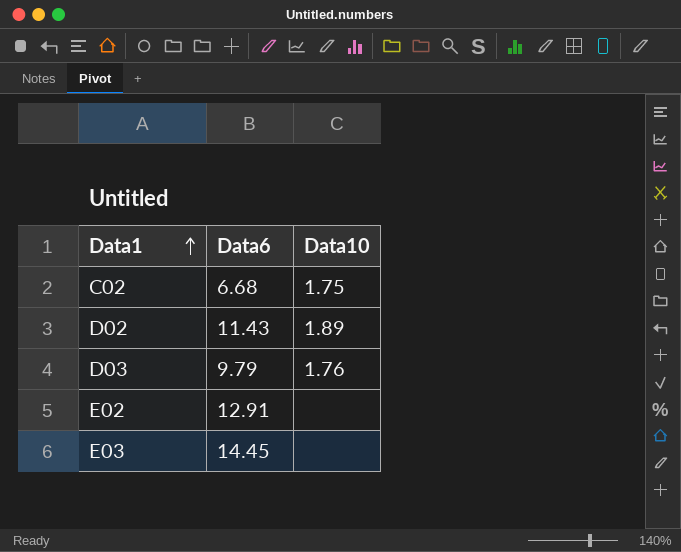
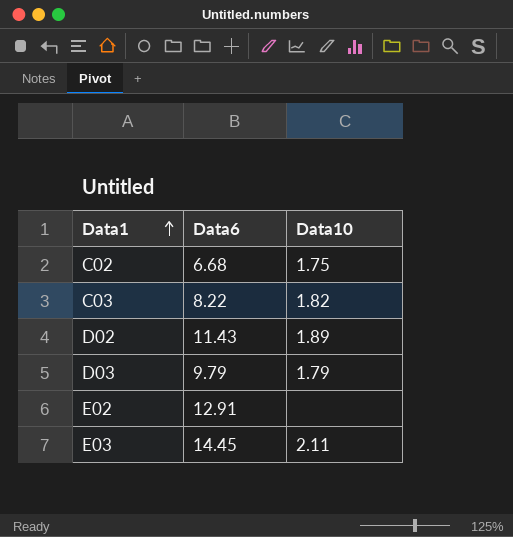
row C03: none -> 8.22 | 1.82
D03 | Data10: 1.76 -> 1.79
E03 | Data10: none -> 2.11

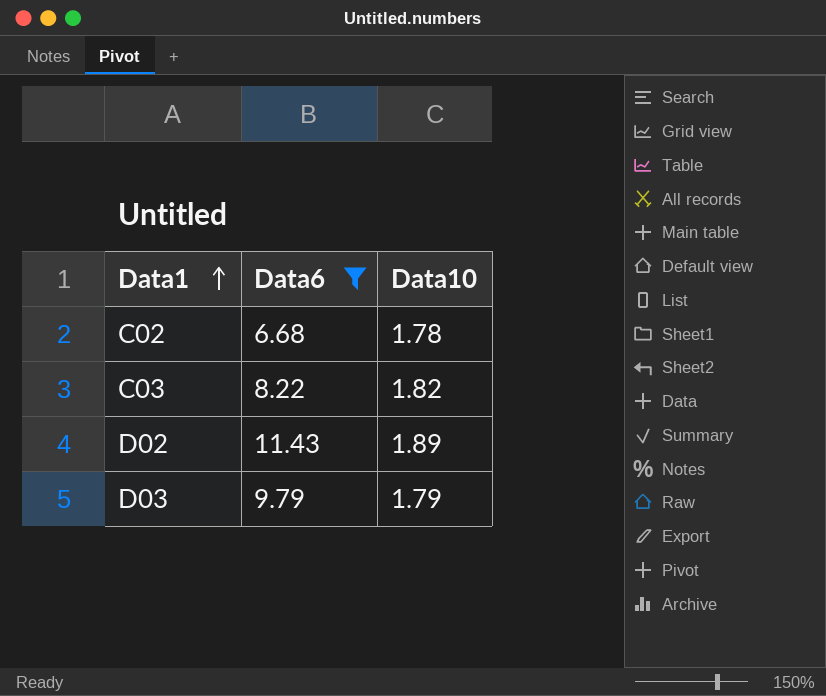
filter: none -> Data6 <= 11.43
C02 | Data10: 1.75 -> 1.78

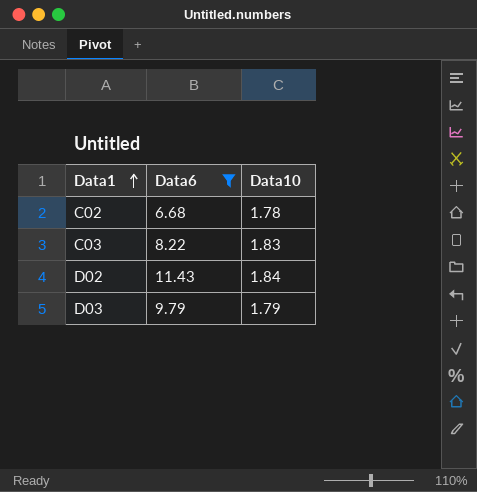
C03 | Data10: 1.82 -> 1.83
D02 | Data10: 1.89 -> 1.84

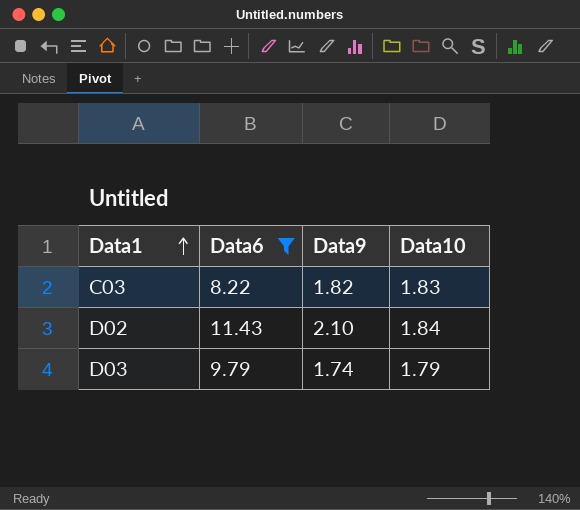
column Data9 | position: none -> 3
row C02: 6.68 | 1.78 -> none

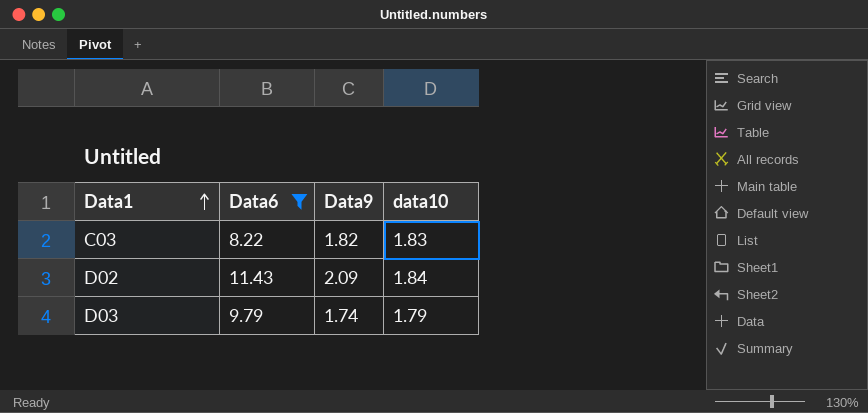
column name: Data10 -> data10
D02 | Data9: 2.10 -> 2.09

